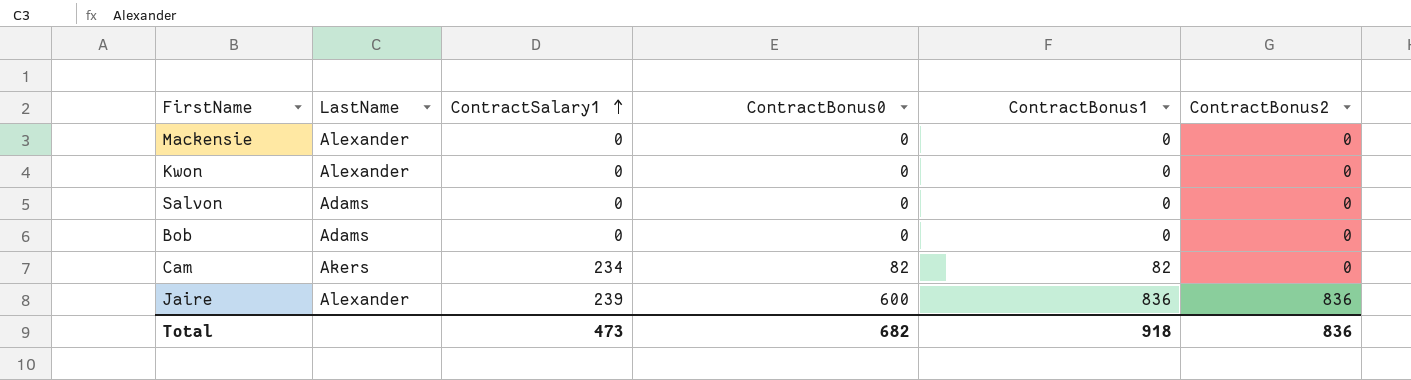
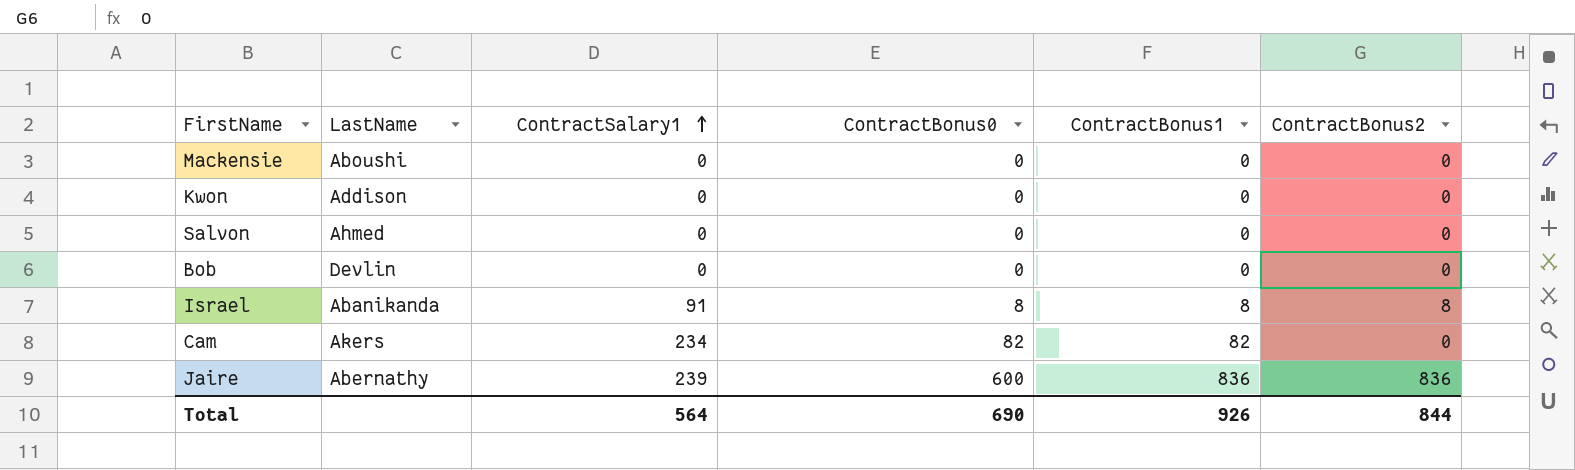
Mackensie | LastName: Alexander -> Aboushi
Kwon | LastName: Alexander -> Addison
Salvon | LastName: Adams -> Ahmed
Bob | LastName: Adams -> Devlin
row Israel: none -> Abanikanda | 91 | 8 | 8 | 8
Jaire | LastName: Alexander -> Abernathy
Total | ContractSalary1: 473 -> 564
Total | ContractBonus0: 682 -> 690
Total | ContractBonus1: 918 -> 926
Total | ContractBonus2: 836 -> 844

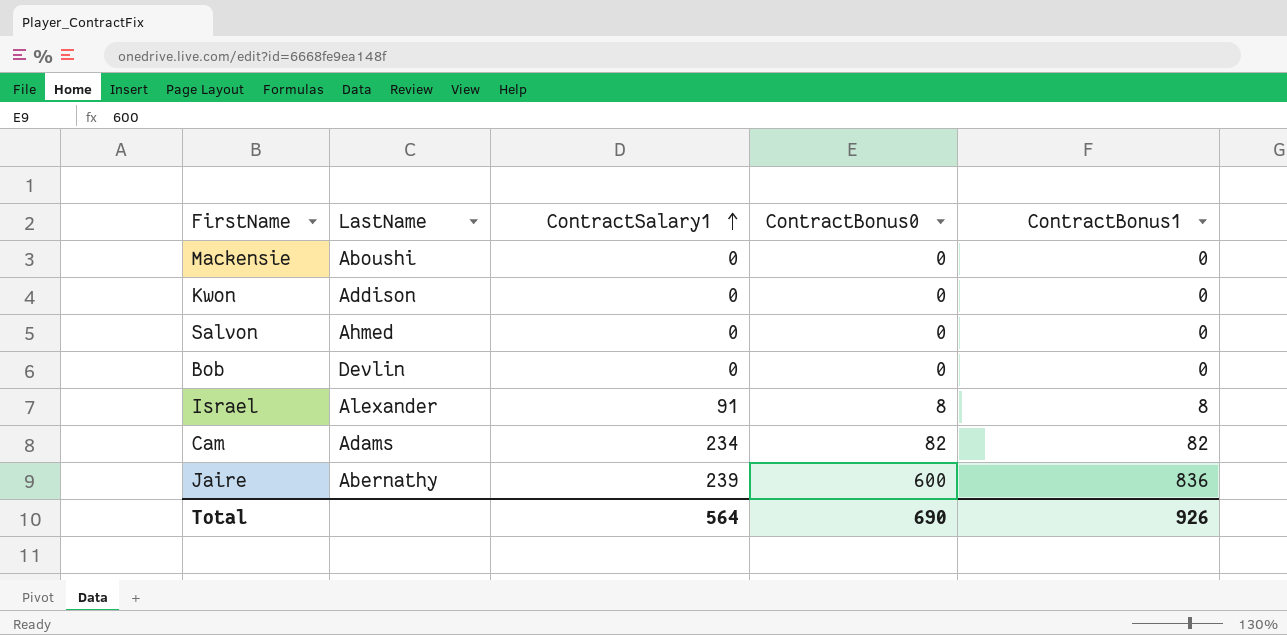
column ContractBonus2 | position: 6 -> none
Israel | LastName: Abanikanda -> Alexander
Cam | LastName: Akers -> Adams

